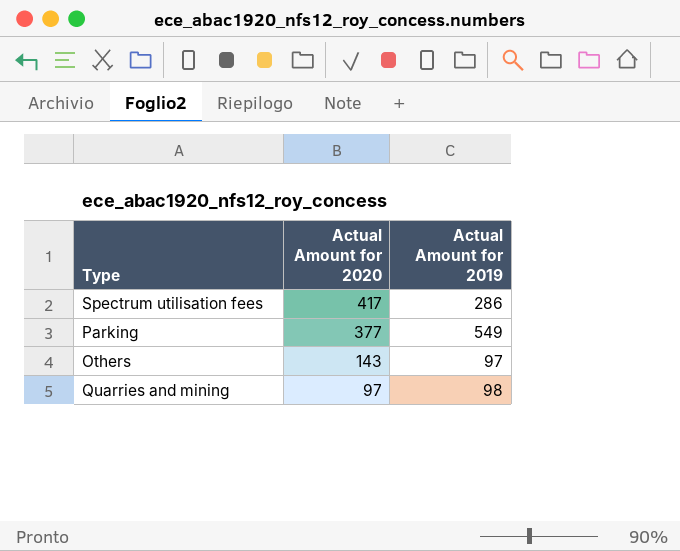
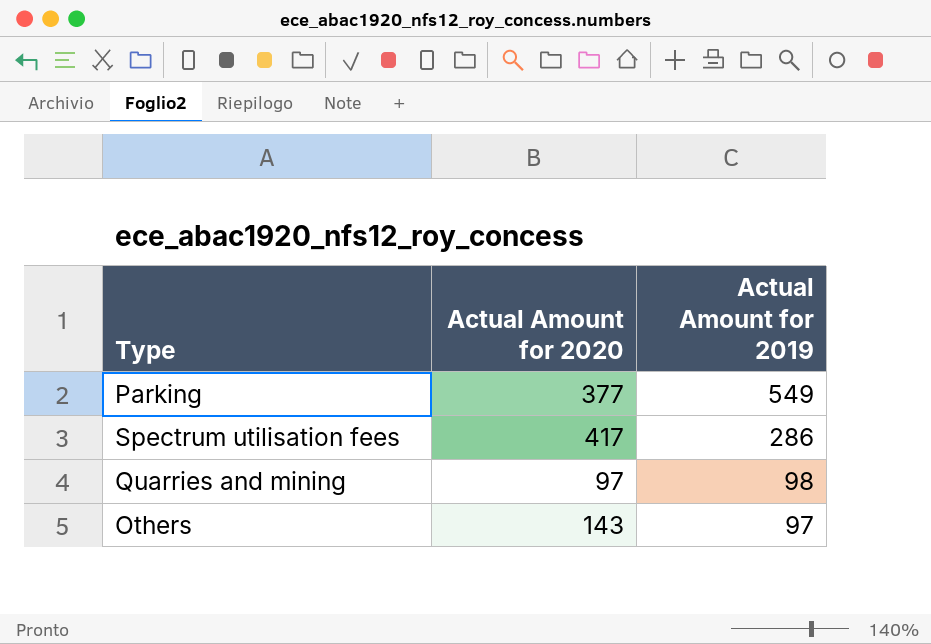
row order: Actual Amount for 2020 descending -> Actual Amount for 2019 descending

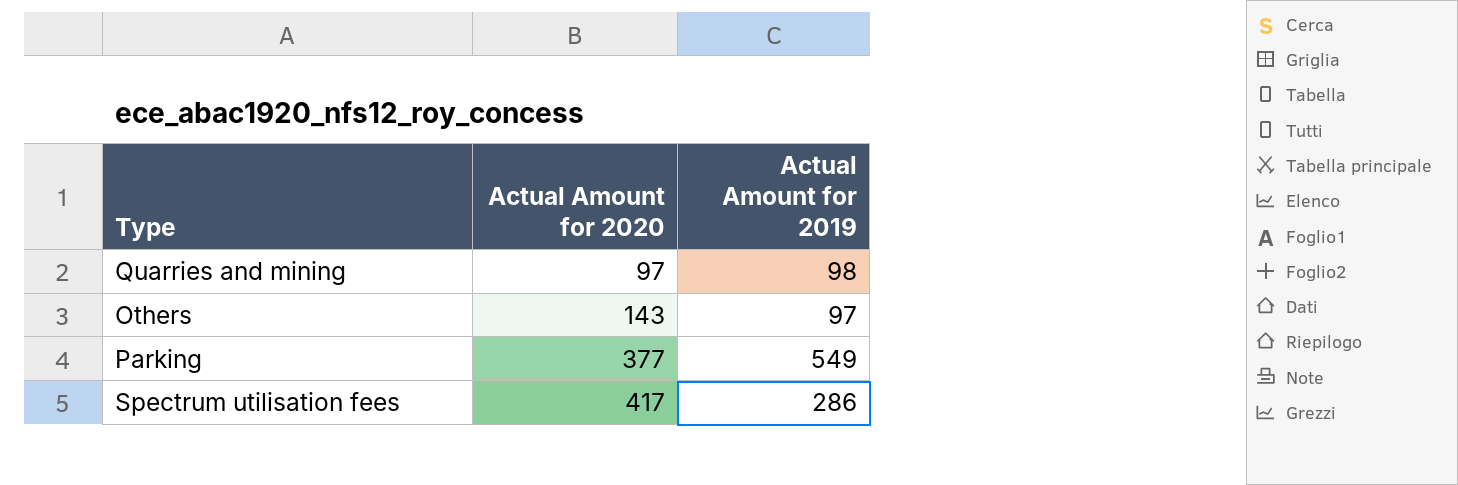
row order: Actual Amount for 2019 descending -> Actual Amount for 2020 ascending

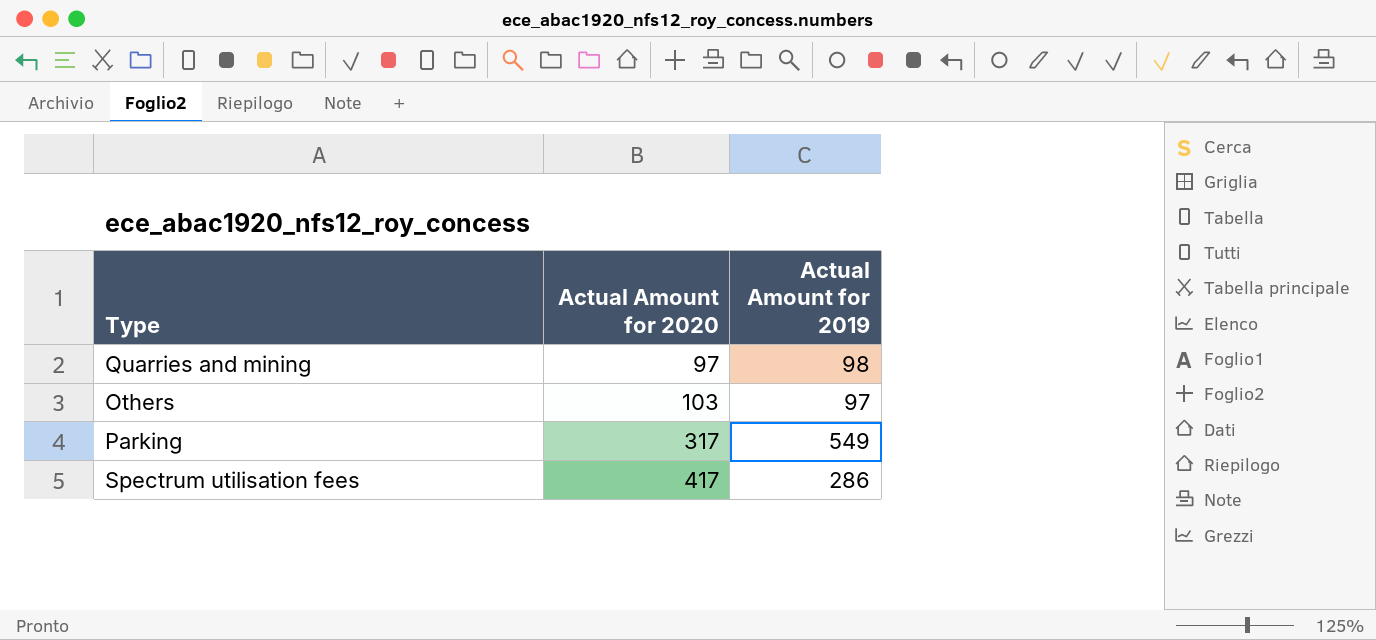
Others | Actual Amount for 2020: 143 -> 103
Parking | Actual Amount for 2020: 377 -> 317

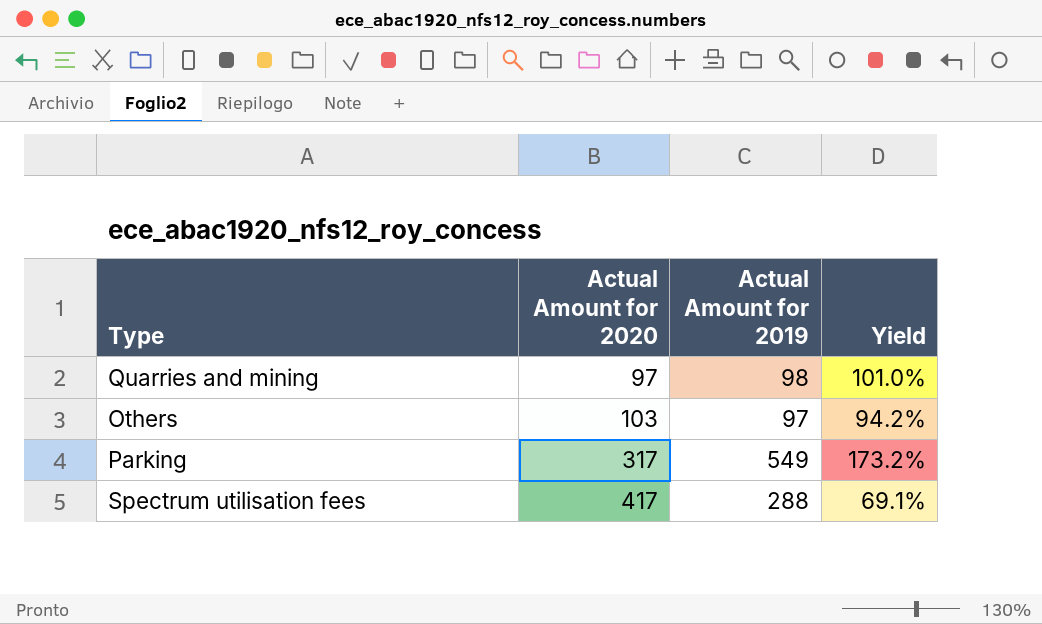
column Yield | formula: none -> [Actual Amount for 2019] / [Actual Amount for 2020]
Spectrum utilisation fees | Actual Amount for 2019: 286 -> 288

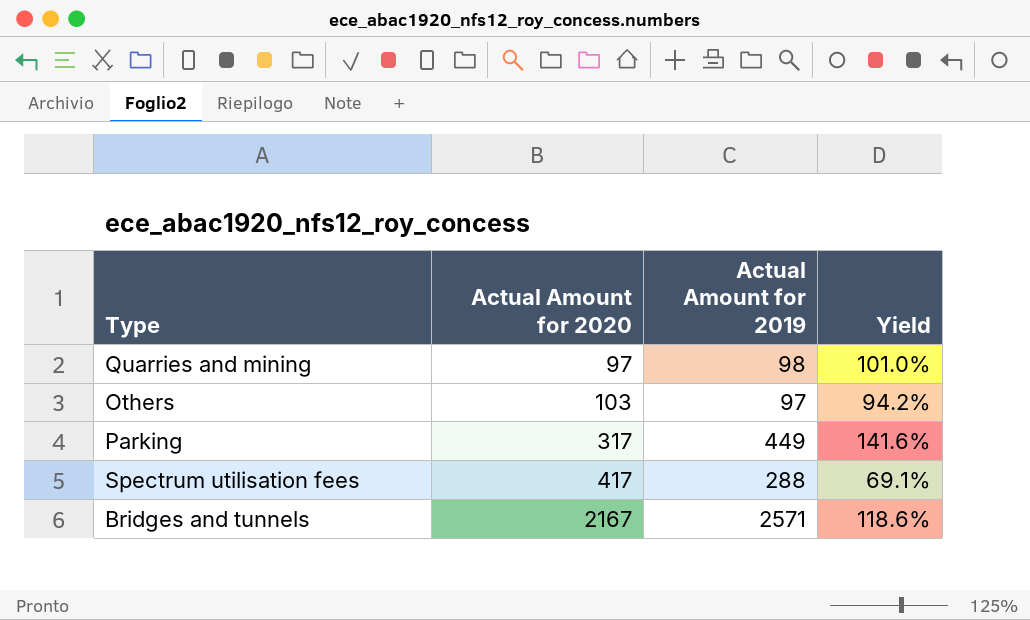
Parking | Actual Amount for 2019: 549 -> 449
Parking | Yield: 173.2% -> 141.6%
row Bridges and tunnels: none -> 2167 | 2571 | 118.6%

